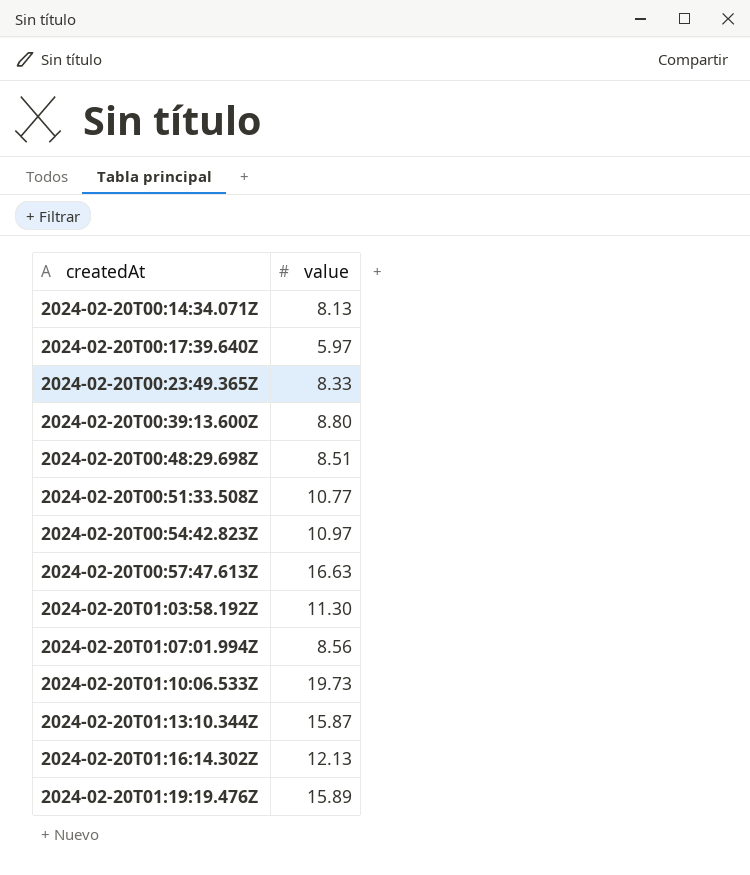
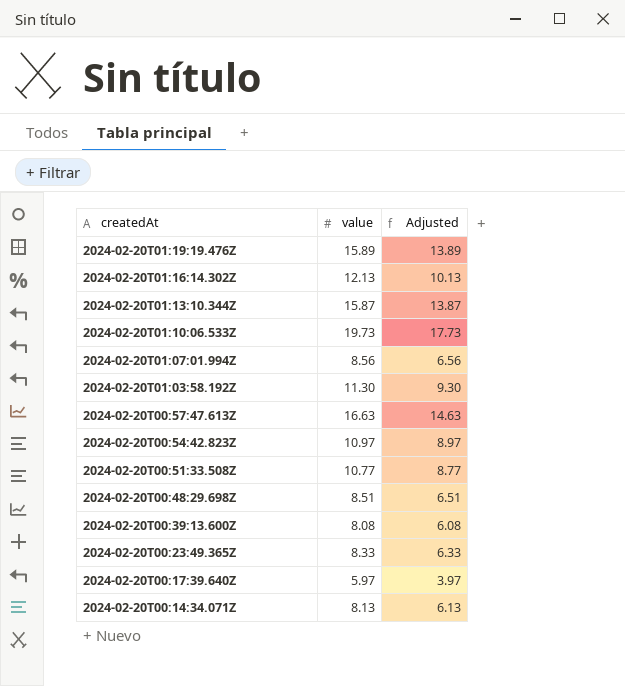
row order: createdAt ascending -> createdAt descending
column Adjusted | formula: none -> [value] - 2
2024-02-20T00:39:13.600Z | value: 8.80 -> 8.08

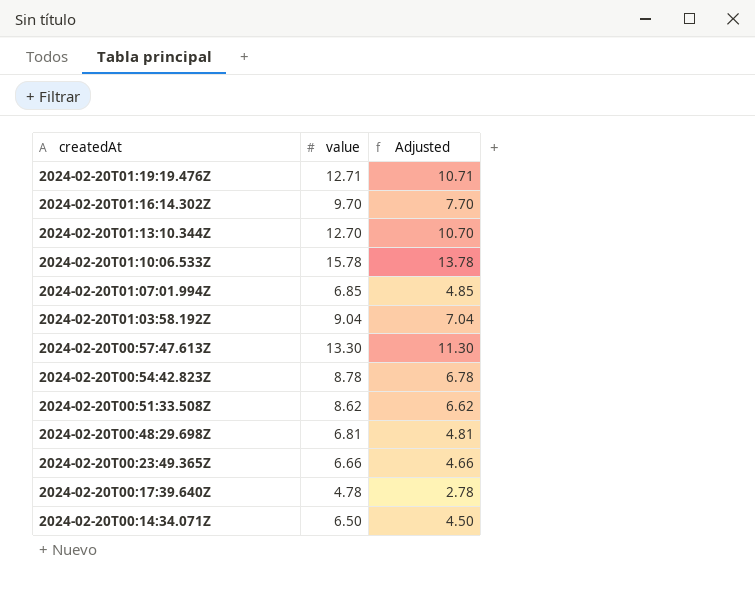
row 2024-02-20T00:39:13.600Z: 8.08 | 6.08 -> none
2024-02-20T01:19:19.476Z | value: 15.89 -> 12.71
2024-02-20T01:19:19.476Z | Adjusted: 13.89 -> 10.71
2024-02-20T01:16:14.302Z | value: 12.13 -> 9.70
2024-02-20T01:16:14.302Z | Adjusted: 10.13 -> 7.70
2024-02-20T01:13:10.344Z | value: 15.87 -> 12.70
2024-02-20T01:13:10.344Z | Adjusted: 13.87 -> 10.70
2024-02-20T01:10:06.533Z | value: 19.73 -> 15.78
2024-02-20T01:10:06.533Z | Adjusted: 17.73 -> 13.78
2024-02-20T01:07:01.994Z | value: 8.56 -> 6.85
2024-02-20T01:07:01.994Z | Adjusted: 6.56 -> 4.85
2024-02-20T01:03:58.192Z | value: 11.30 -> 9.04
2024-02-20T01:03:58.192Z | Adjusted: 9.30 -> 7.04
2024-02-20T00:57:47.613Z | value: 16.63 -> 13.30
2024-02-20T00:57:47.613Z | Adjusted: 14.63 -> 11.30
2024-02-20T00:54:42.823Z | value: 10.97 -> 8.78
2024-02-20T00:54:42.823Z | Adjusted: 8.97 -> 6.78
2024-02-20T00:51:33.508Z | value: 10.77 -> 8.62
2024-02-20T00:51:33.508Z | Adjusted: 8.77 -> 6.62
2024-02-20T00:48:29.698Z | value: 8.51 -> 6.81
2024-02-20T00:48:29.698Z | Adjusted: 6.51 -> 4.81
2024-02-20T00:23:49.365Z | value: 8.33 -> 6.66
2024-02-20T00:23:49.365Z | Adjusted: 6.33 -> 4.66
2024-02-20T00:17:39.640Z | value: 5.97 -> 4.78
2024-02-20T00:17:39.640Z | Adjusted: 3.97 -> 2.78
2024-02-20T00:14:34.071Z | value: 8.13 -> 6.50
2024-02-20T00:14:34.071Z | Adjusted: 6.13 -> 4.50

